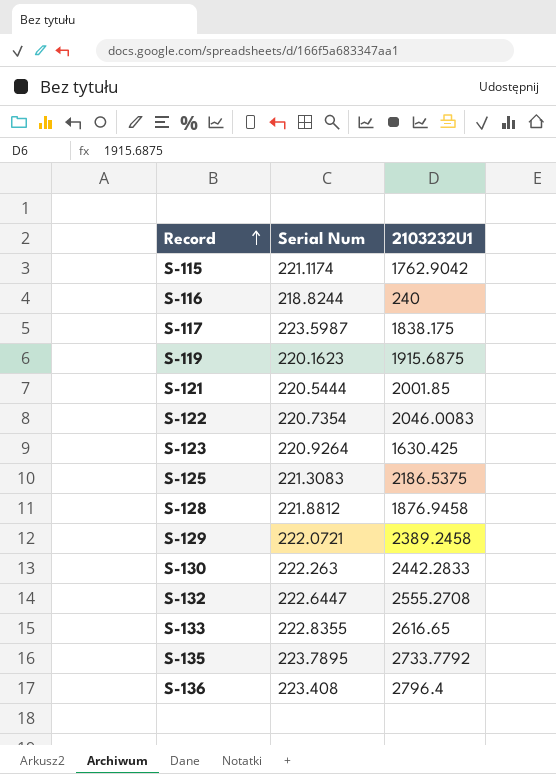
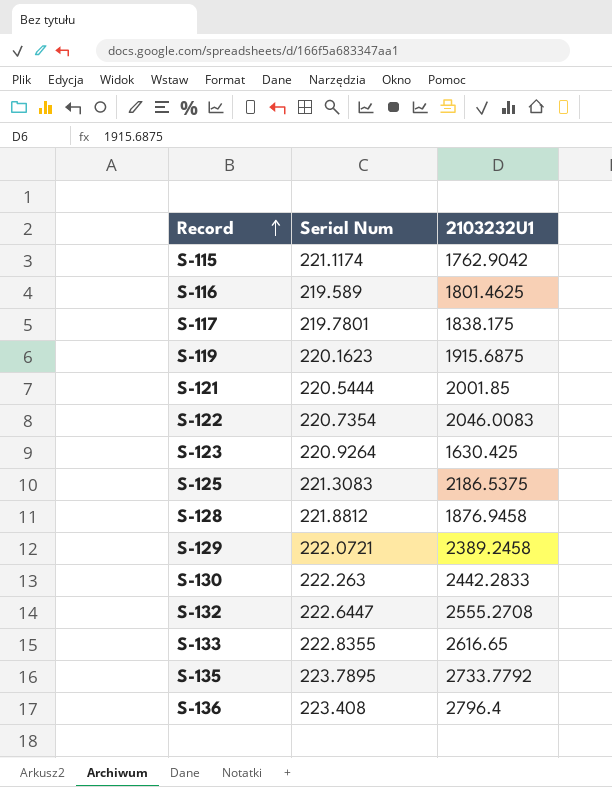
S-116 | Serial Num: 218.8244 -> 219.589
S-116 | 2103232U1: 240 -> 1801.4625
S-117 | Serial Num: 223.5987 -> 219.7801

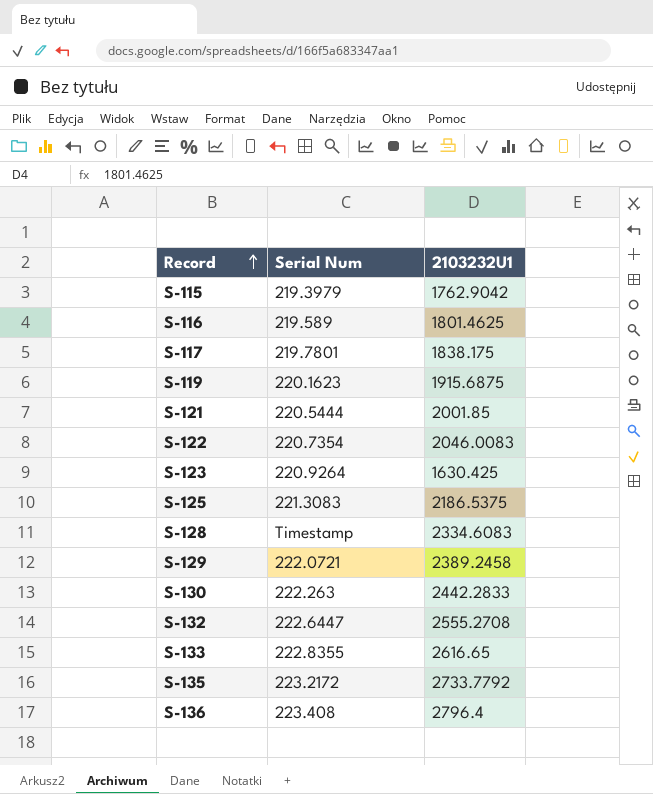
S-115 | Serial Num: 221.1174 -> 219.3979
S-128 | Serial Num: 221.8812 -> Timestamp
S-128 | 2103232U1: 1876.9458 -> 2334.6083
S-135 | Serial Num: 223.7895 -> 223.2172

